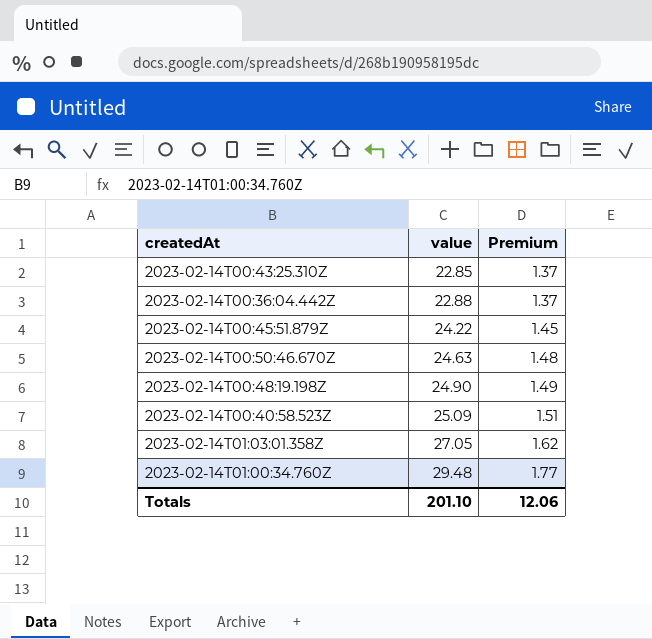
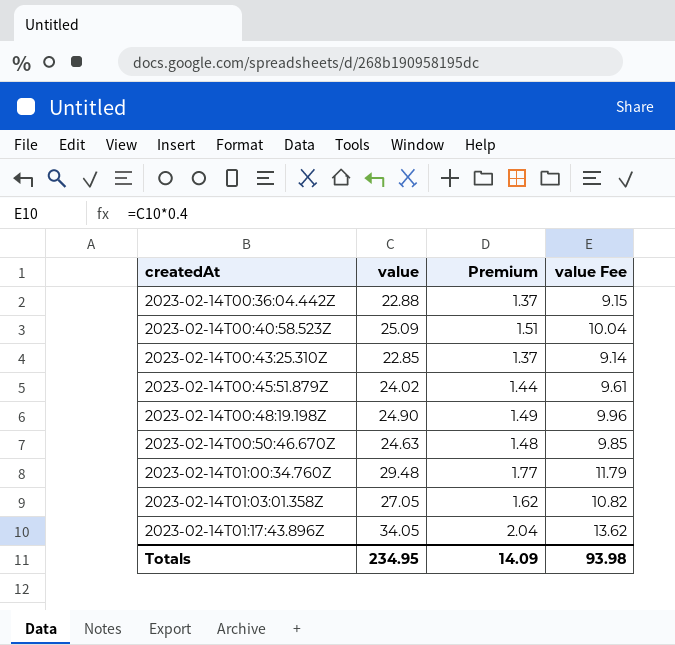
row order: value ascending -> createdAt ascending
column value Fee | formula: none -> [value] * 0.4
2023-02-14T00:45:51.879Z | value: 24.22 -> 24.02
2023-02-14T00:45:51.879Z | Premium: 1.45 -> 1.44
row 2023-02-14T01:17:43.896Z: none -> 34.05 | 2.04 | 13.62
Totals | value: 201.10 -> 234.95
Totals | Premium: 12.06 -> 14.09

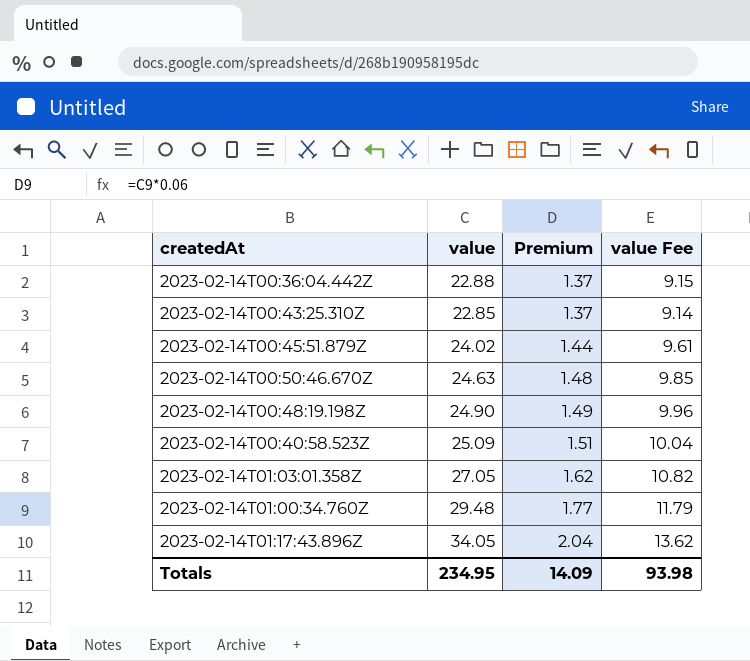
row order: createdAt ascending -> Premium ascending

